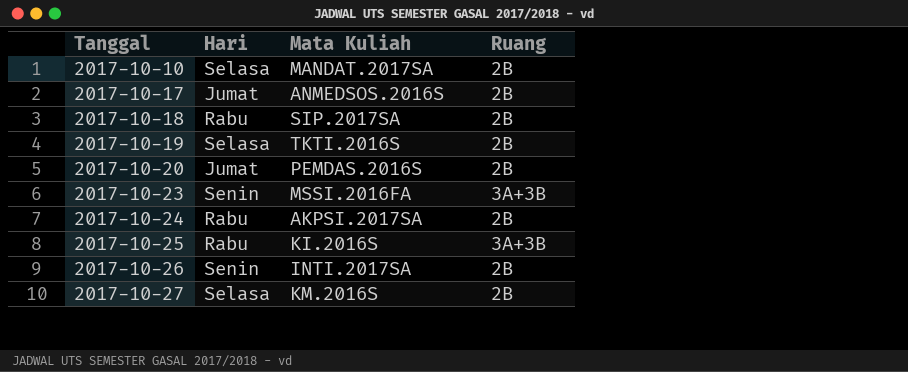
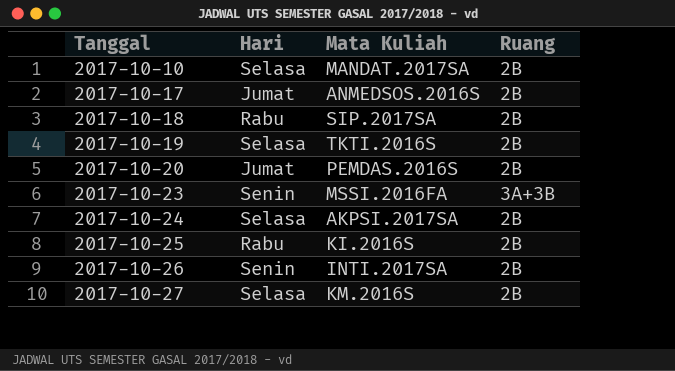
2017-10-24 | Hari: Rabu -> Selasa
2017-10-25 | Ruang: 3A+3B -> 2B

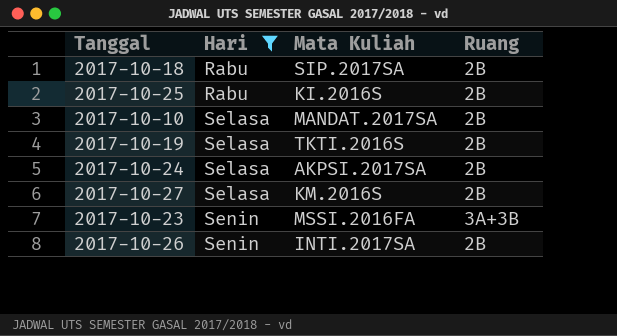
filter: none -> Hari != Jumat
row order: Tanggal ascending -> Hari ascending

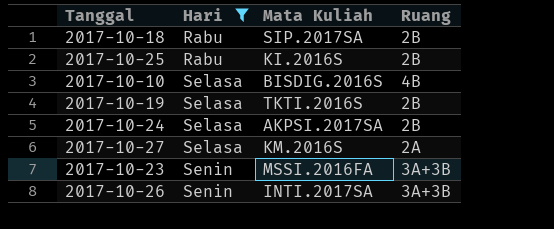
2017-10-10 | Mata Kuliah: MANDAT.2017SA -> BISDIG.2016S
2017-10-10 | Ruang: 2B -> 4B
2017-10-27 | Ruang: 2B -> 2A
2017-10-26 | Ruang: 2B -> 3A+3B

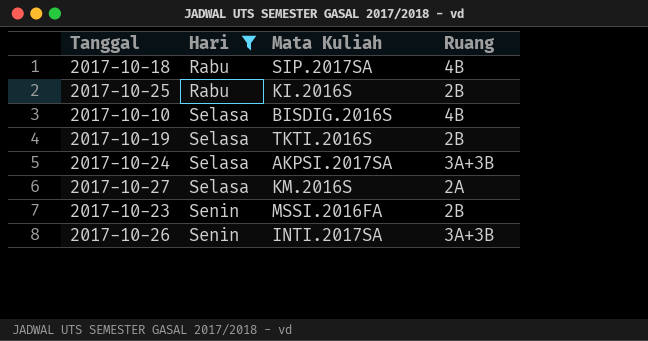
2017-10-18 | Ruang: 2B -> 4B
2017-10-24 | Ruang: 2B -> 3A+3B
2017-10-23 | Ruang: 3A+3B -> 2B

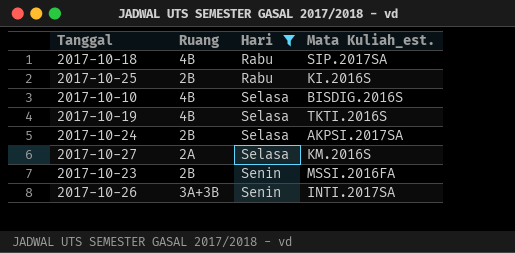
column Ruang | position: 4 -> 2
column name: Mata Kuliah -> Mata Kuliah_est.
2017-10-19 | Ruang: 2B -> 4B
2017-10-24 | Ruang: 3A+3B -> 2B

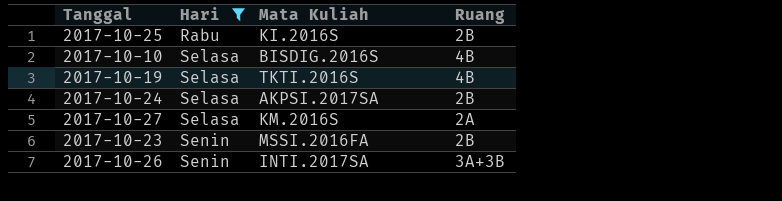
column name: Mata Kuliah_est. -> Mata Kuliah
column Ruang | position: 2 -> 4
row 2017-10-18: 4B | Rabu | SIP.2017SA -> none

